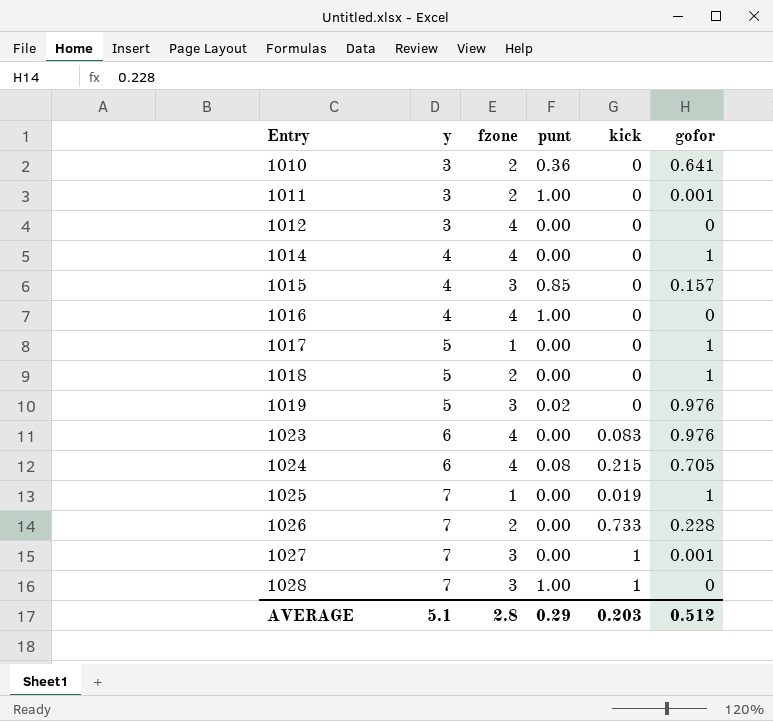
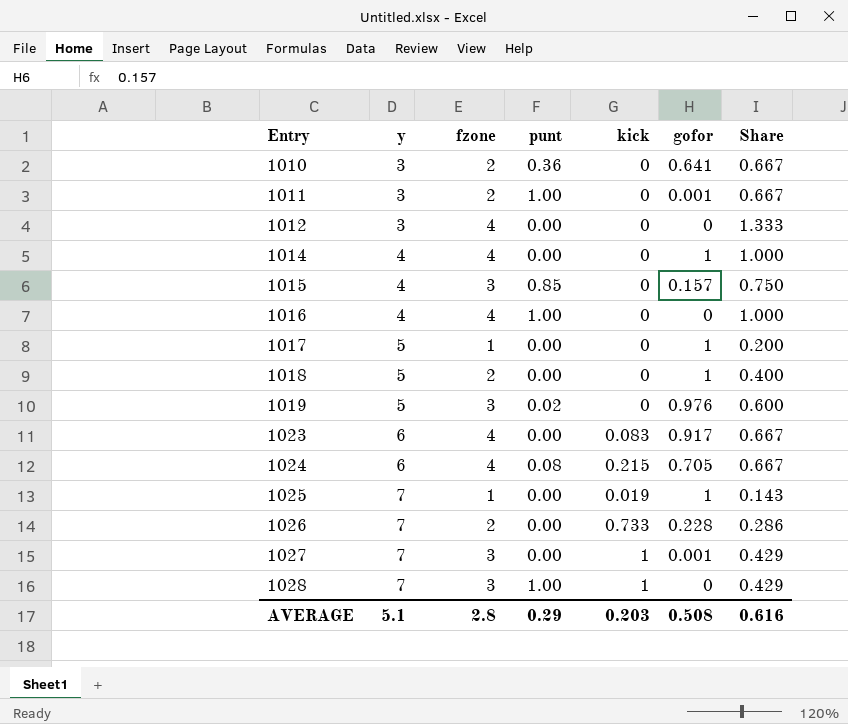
column Share | formula: none -> [fzone] / [y]
1023 | gofor: 0.976 -> 0.917
AVERAGE | gofor: 0.512 -> 0.508

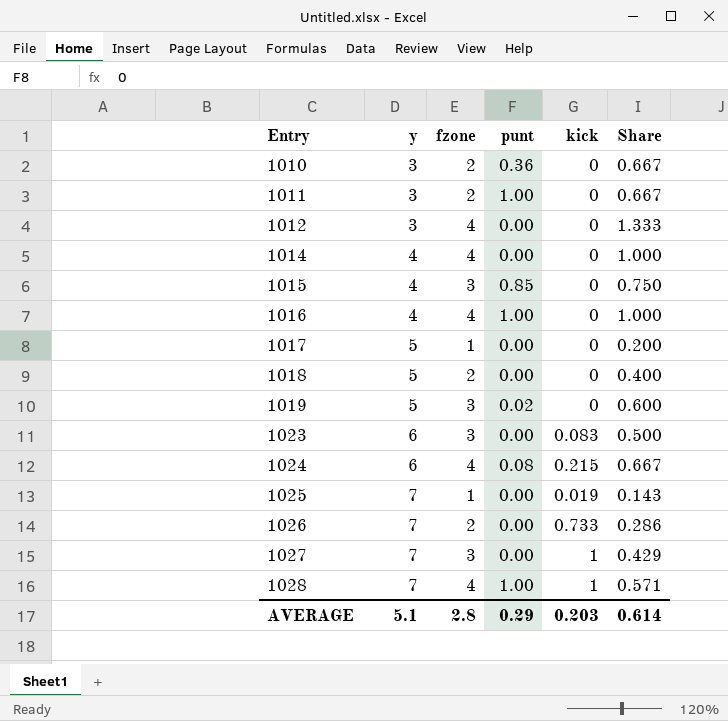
column gofor | position: 6 -> none
1023 | fzone: 4 -> 3
1023 | Share: 0.667 -> 0.500
1028 | fzone: 3 -> 4
1028 | Share: 0.429 -> 0.571
AVERAGE | Share: 0.616 -> 0.614

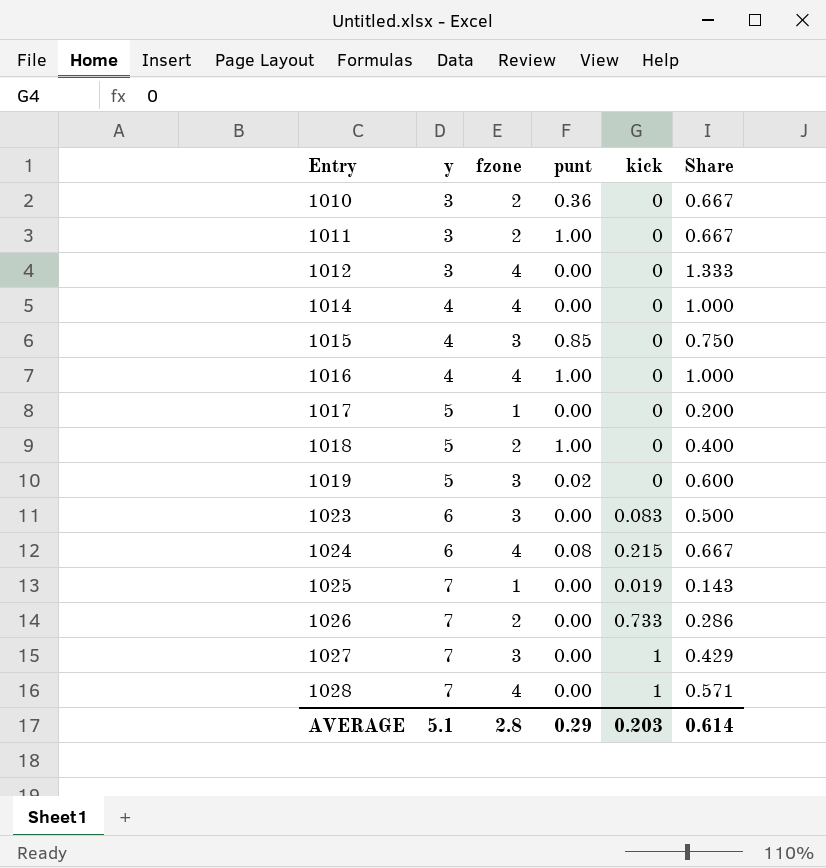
1018 | punt: 0.00 -> 1.00
1028 | punt: 1.00 -> 0.00

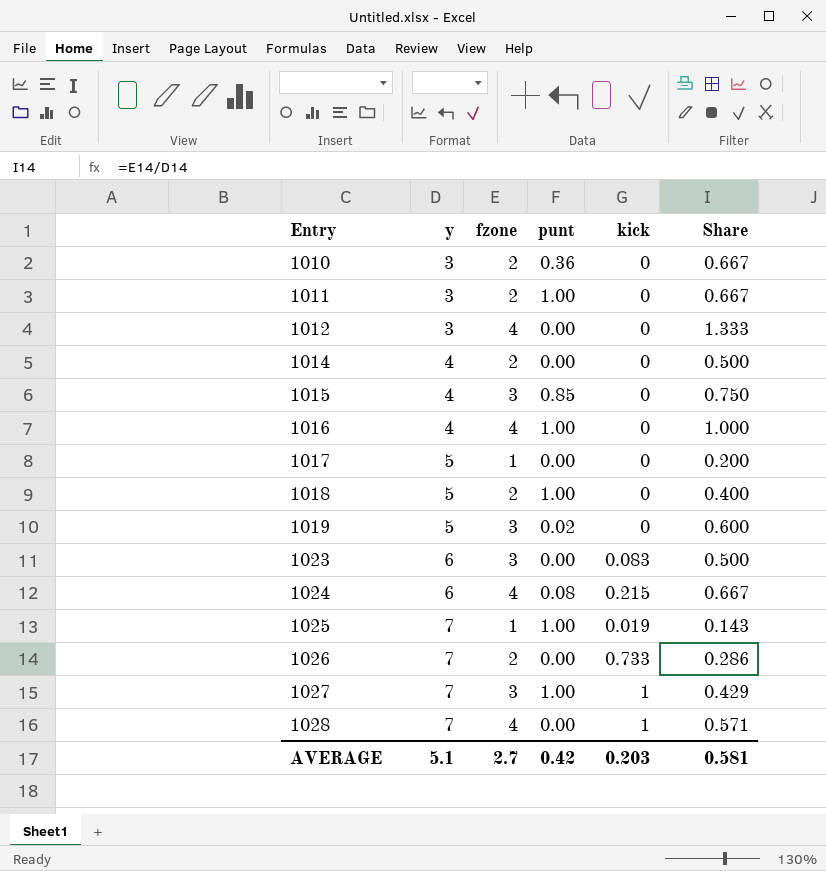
1014 | fzone: 4 -> 2
1014 | Share: 1.000 -> 0.500
1025 | punt: 0.00 -> 1.00
1027 | punt: 0.00 -> 1.00
AVERAGE | fzone: 2.8 -> 2.7
AVERAGE | punt: 0.29 -> 0.42
AVERAGE | Share: 0.614 -> 0.581

